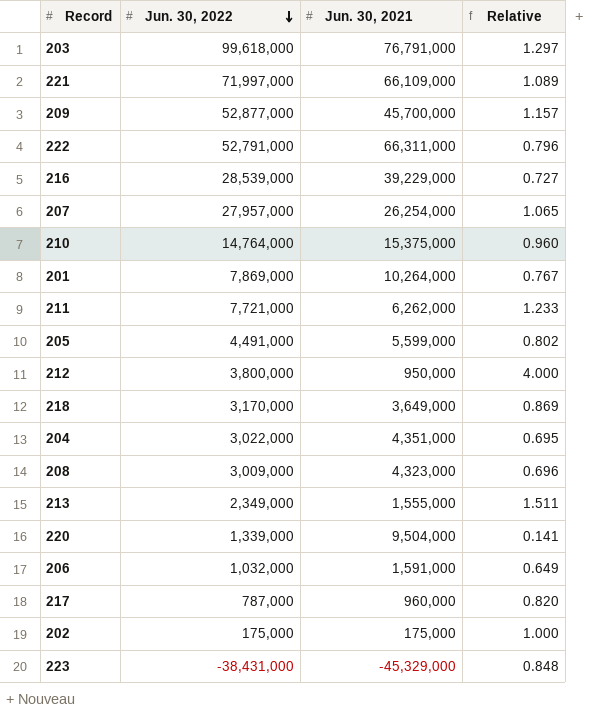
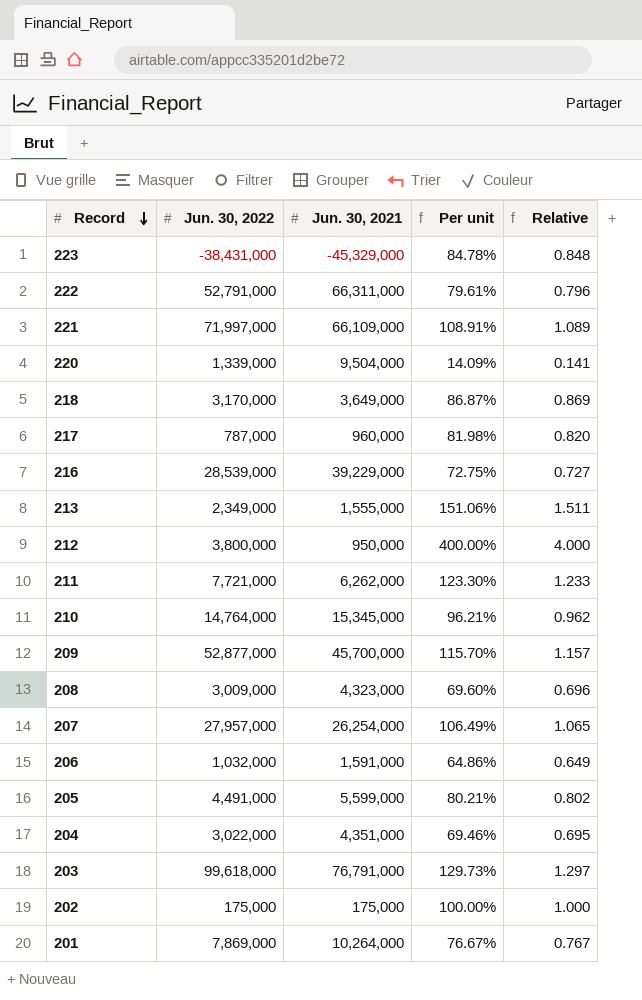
row order: Jun. 30, 2022 descending -> Record descending
column Per unit | formula: none -> [Jun. 30, 2022] / [Jun. 30, 2021]
210 | Jun. 30, 2021: 15,375,000 -> 15,345,000
210 | Relative: 0.960 -> 0.962

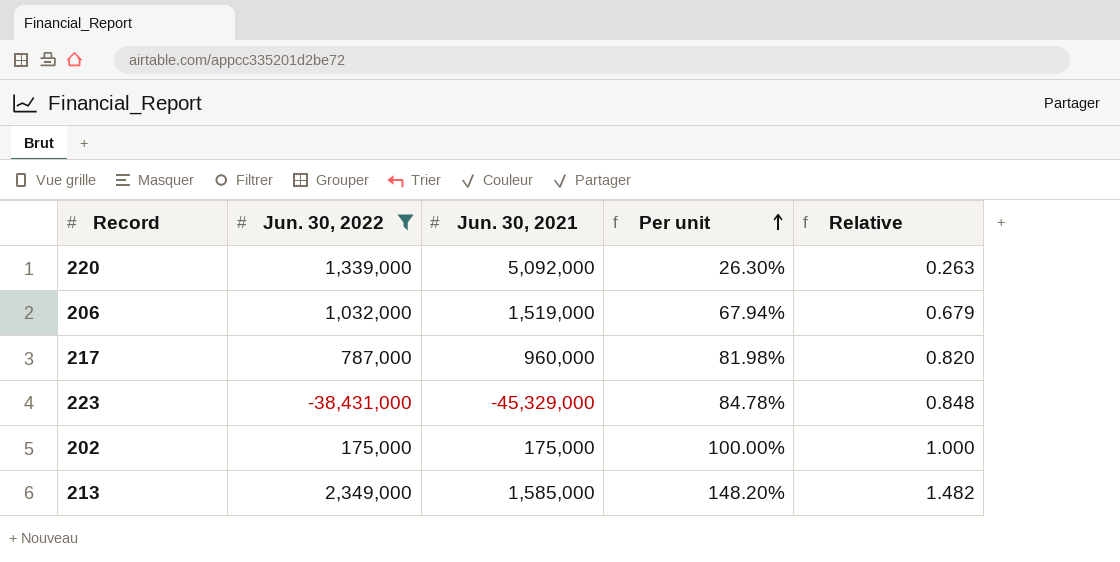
filter: none -> Jun. 30, 2022 <= 2,349,000
row order: Record descending -> Per unit ascending
220 | Jun. 30, 2021: 9,504,000 -> 5,092,000
220 | Per unit: 14.09% -> 26.30%
220 | Relative: 0.141 -> 0.263
206 | Jun. 30, 2021: 1,591,000 -> 1,519,000
206 | Per unit: 64.86% -> 67.94%
206 | Relative: 0.649 -> 0.679
213 | Jun. 30, 2021: 1,555,000 -> 1,585,000
213 | Per unit: 151.06% -> 148.20%
213 | Relative: 1.511 -> 1.482

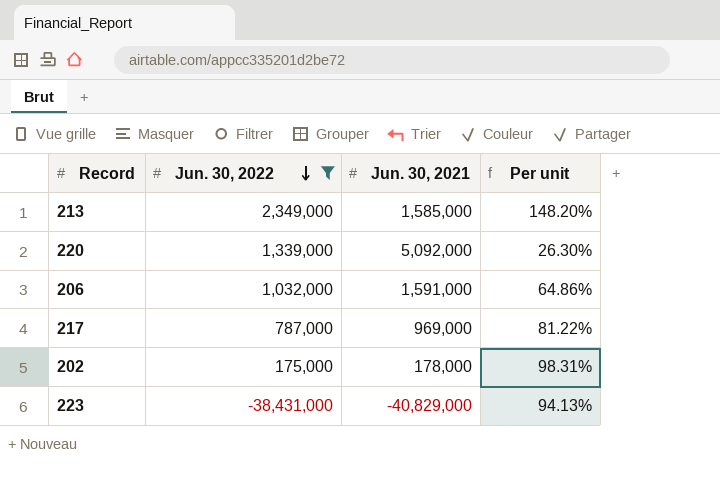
row order: Per unit ascending -> Jun. 30, 2022 descending
column Relative | formula: [Jun. 30, 2022] / [Jun. 30, 2021] -> none
206 | Jun. 30, 2021: 1,519,000 -> 1,591,000
206 | Per unit: 67.94% -> 64.86%
217 | Jun. 30, 2021: 960,000 -> 969,000
217 | Per unit: 81.98% -> 81.22%
202 | Jun. 30, 2021: 175,000 -> 178,000
202 | Per unit: 100.00% -> 98.31%
223 | Jun. 30, 2021: -45,329,000 -> -40,829,000
223 | Per unit: 84.78% -> 94.13%

